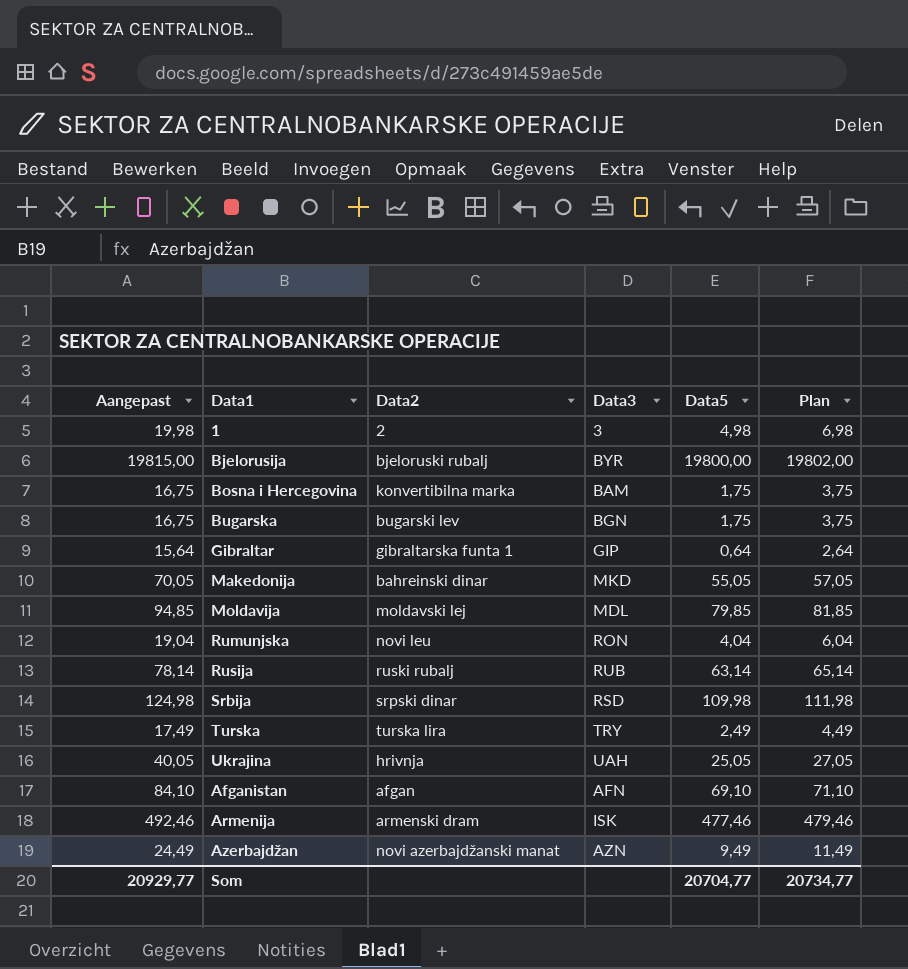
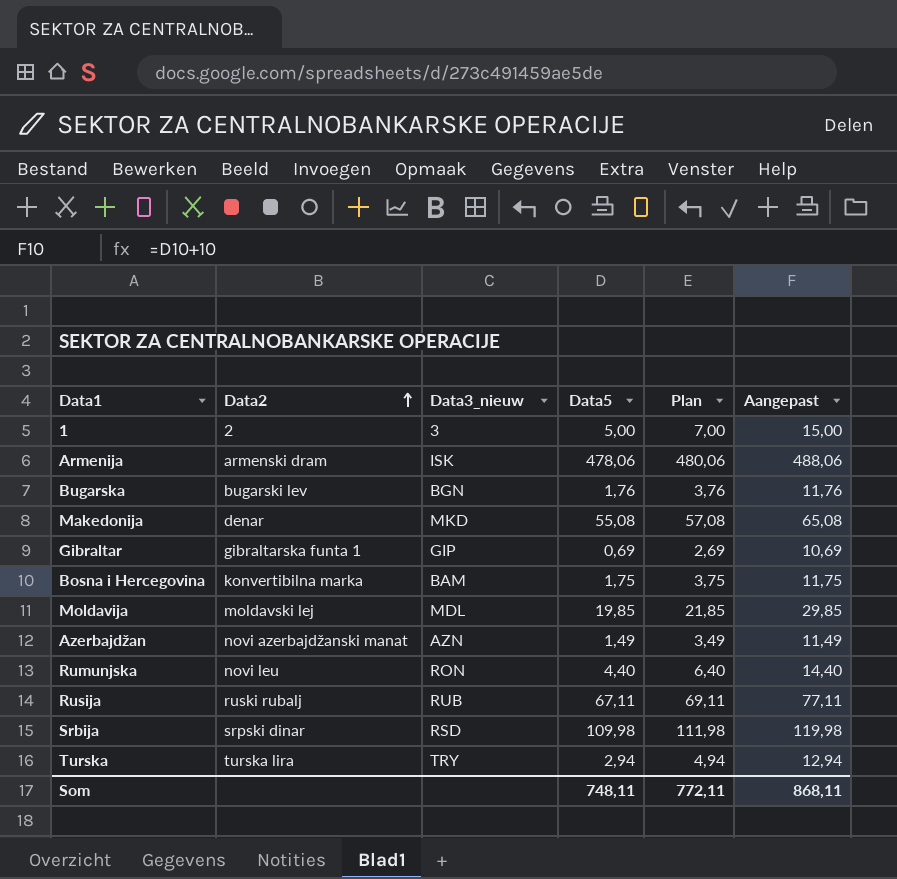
row order: none -> Data2 ascending
column name: Data3 -> Data3_nieuw
column Aangepast | formula: [Data5] + 15 -> [Data5] + 10
column Aangepast | position: 1 -> 6
row Bjelorusija: 19815,00 | bjeloruski rubalj | BYR | 19800,00 | 19802,00 -> none
row Ukrajina: 40,05 | hrivnja | UAH | 25,05 | 27,05 -> none
row Afganistan: 84,10 | afgan | AFN | 69,10 | 71,10 -> none
1 | Data5: 4,98 -> 5,00
1 | Plan: 6,98 -> 7,00
Armenija | Data5: 477,46 -> 478,06
Armenija | Plan: 479,46 -> 480,06
Bugarska | Data5: 1,75 -> 1,76
Bugarska | Plan: 3,75 -> 3,76
Makedonija | Data2: bahreinski dinar -> denar
Makedonija | Data5: 55,05 -> 55,08
Makedonija | Plan: 57,05 -> 57,08
Gibraltar | Data5: 0,64 -> 0,69
Gibraltar | Plan: 2,64 -> 2,69
Moldavija | Data5: 79,85 -> 19,85
Moldavija | Plan: 81,85 -> 21,85
Azerbajdžan | Data5: 9,49 -> 1,49
Azerbajdžan | Plan: 11,49 -> 3,49
Rumunjska | Data5: 4,04 -> 4,40
Rumunjska | Plan: 6,04 -> 6,40
Rusija | Data5: 63,14 -> 67,11
Rusija | Plan: 65,14 -> 69,11
Turska | Data5: 2,49 -> 2,94
Turska | Plan: 4,49 -> 4,94
Som | Data5: 20704,77 -> 748,11
Som | Plan: 20734,77 -> 772,11
Som | Aangepast: 20929,77 -> 868,11

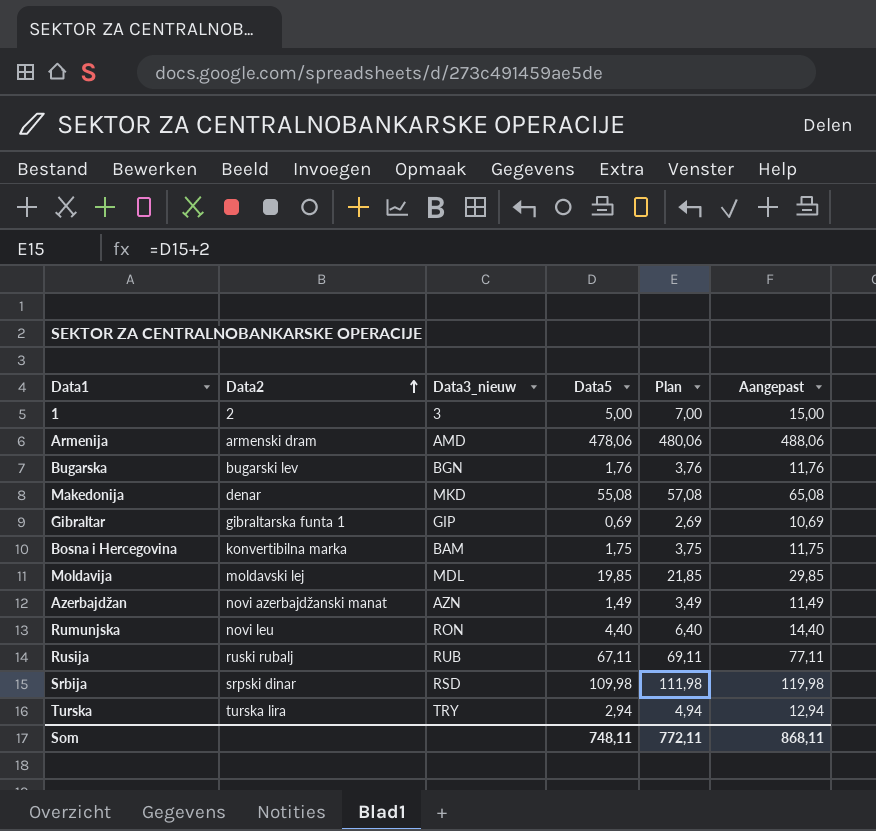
Armenija | Data3_nieuw: ISK -> AMD

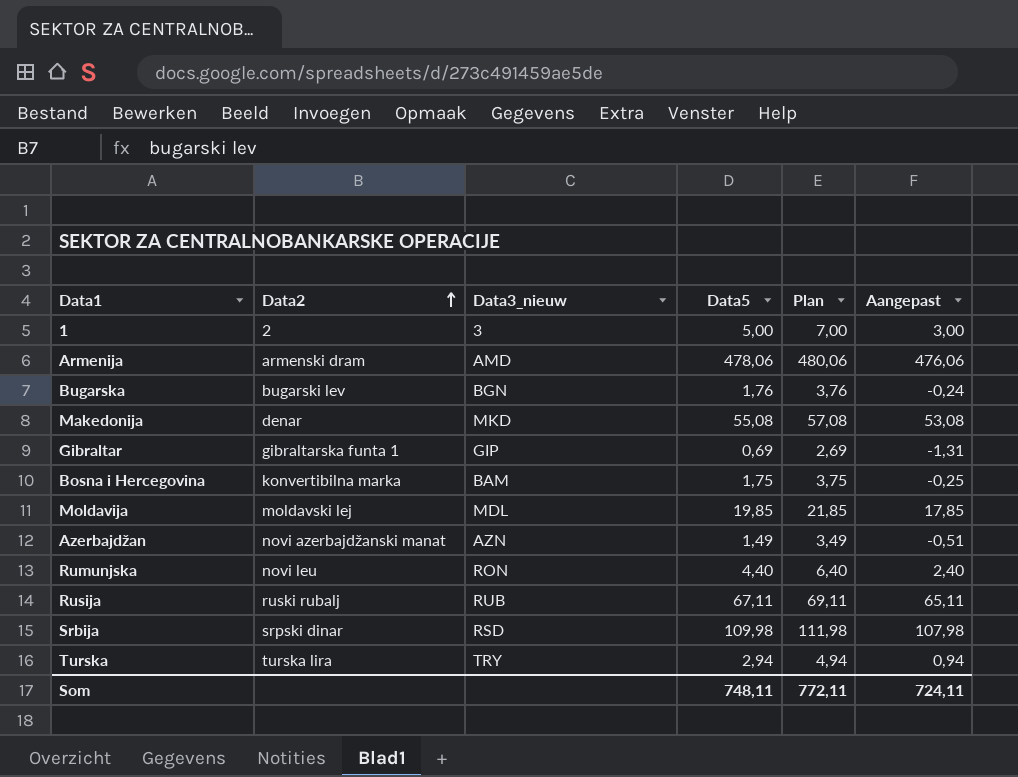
column Aangepast | formula: [Data5] + 10 -> [Data5] - 2
Som | Aangepast: 868,11 -> 724,11

